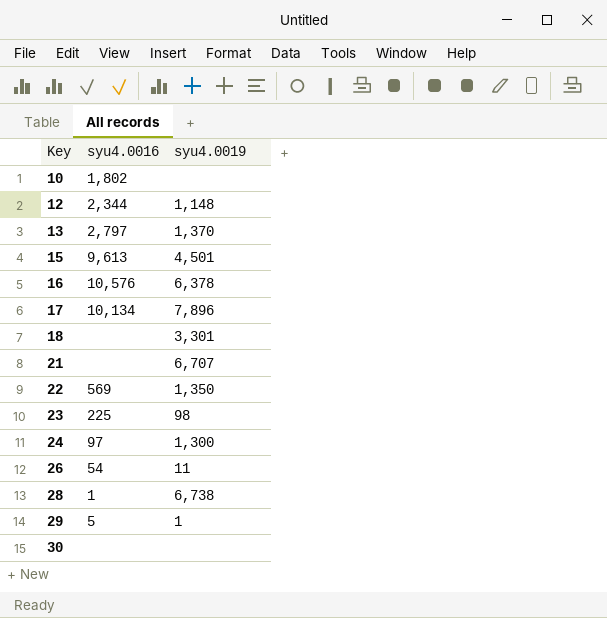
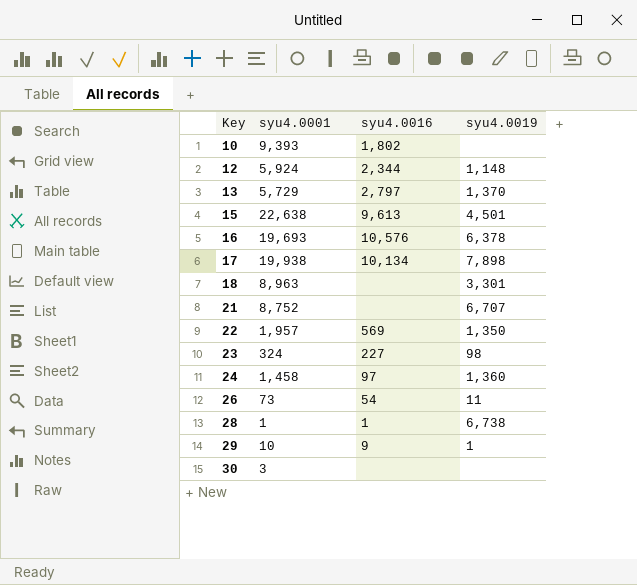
column syu4.0001 | position: none -> 2
17 | syu4.0019: 7,896 -> 7,898
23 | syu4.0016: 225 -> 227
24 | syu4.0019: 1,300 -> 1,360
29 | syu4.0016: 5 -> 9

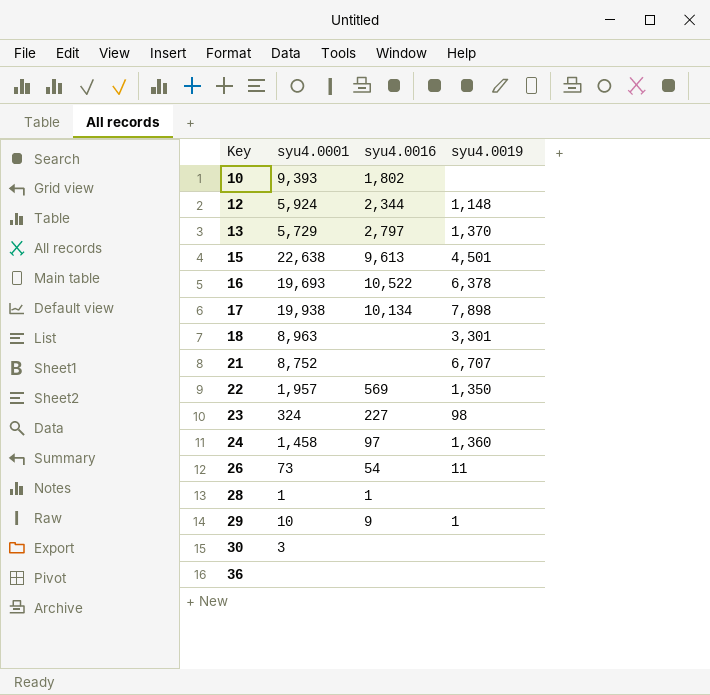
16 | syu4.0016: 10,576 -> 10,522
28 | syu4.0019: 6,738 -> none
row 36: none -> none | none | none

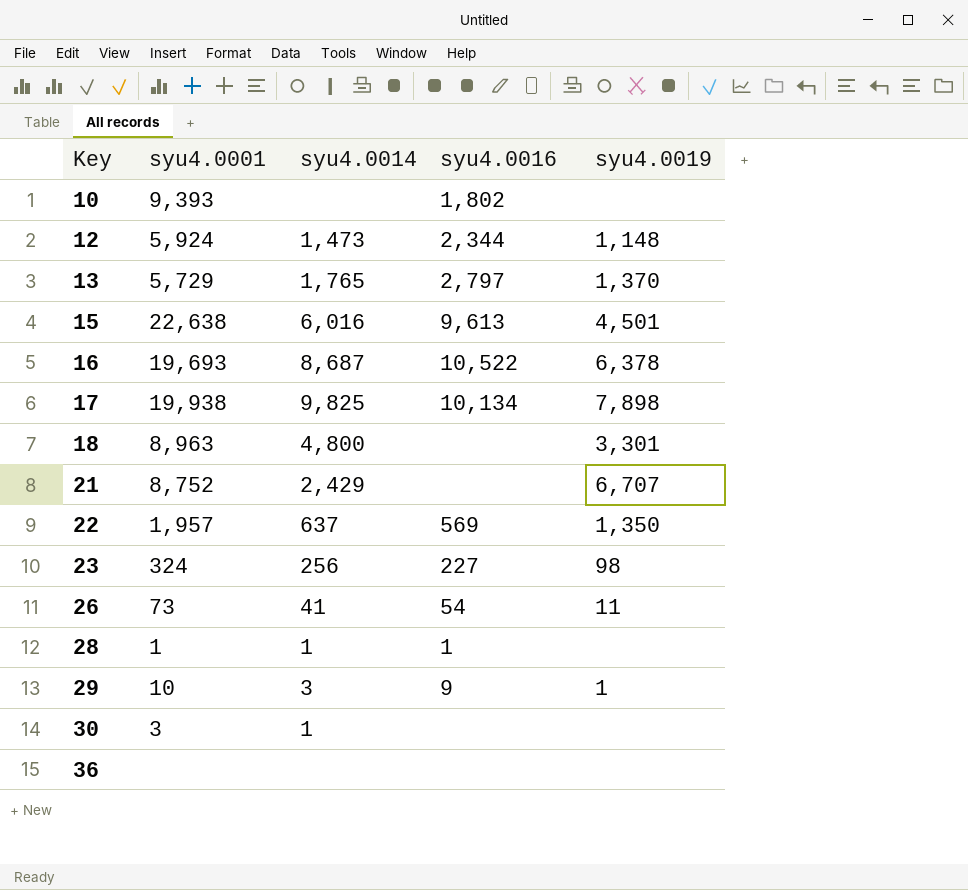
column syu4.0014 | position: none -> 3
row 24: 1,458 | 97 | 1,360 -> none

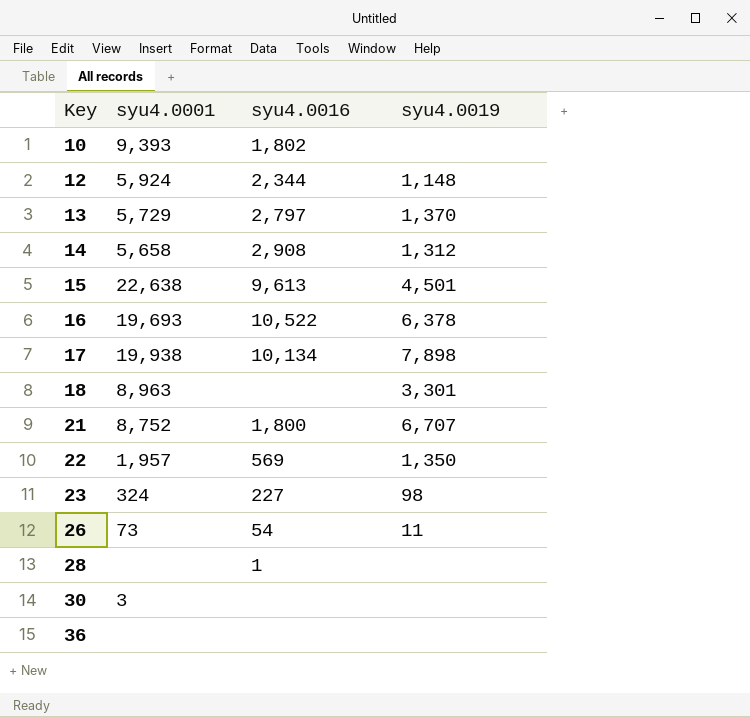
column syu4.0014 | position: 3 -> none
row 29: 10 | 3 | 9 | 1 -> none
row 14: none -> 5,658 | 2,908 | 1,312
21 | syu4.0016: none -> 1,800
28 | syu4.0001: 1 -> none

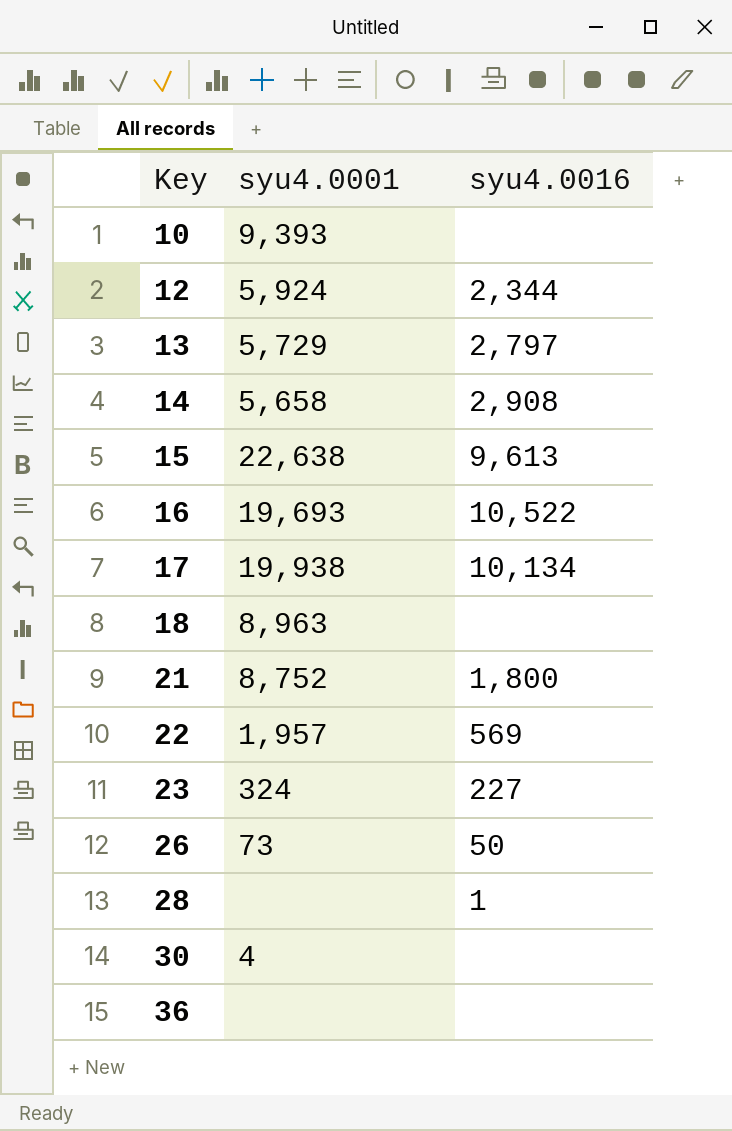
column syu4.0019 | position: 4 -> none
10 | syu4.0016: 1,802 -> none
26 | syu4.0016: 54 -> 50
30 | syu4.0001: 3 -> 4

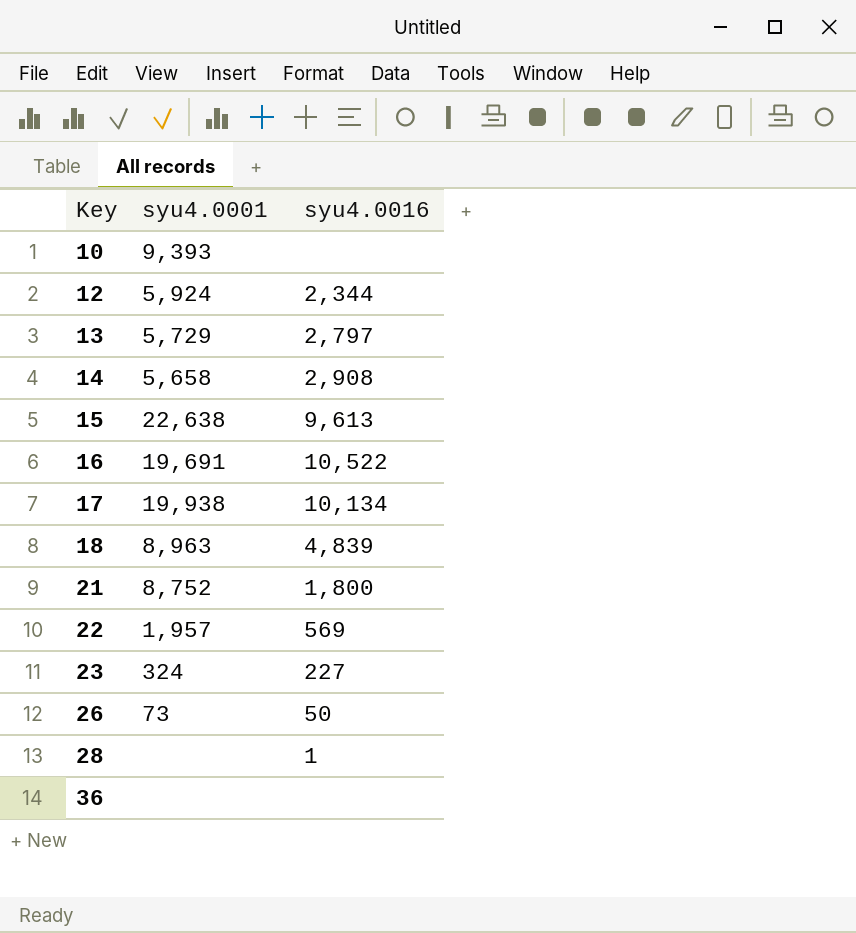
row 30: 4 | none -> none
16 | syu4.0001: 19,693 -> 19,691
18 | syu4.0016: none -> 4,839

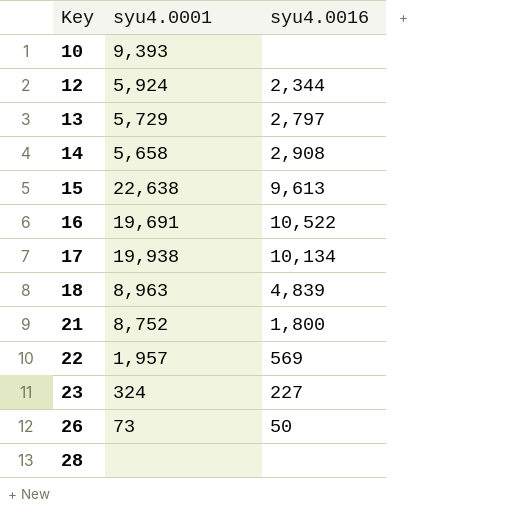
row 36: none | none -> none
28 | syu4.0016: 1 -> none

